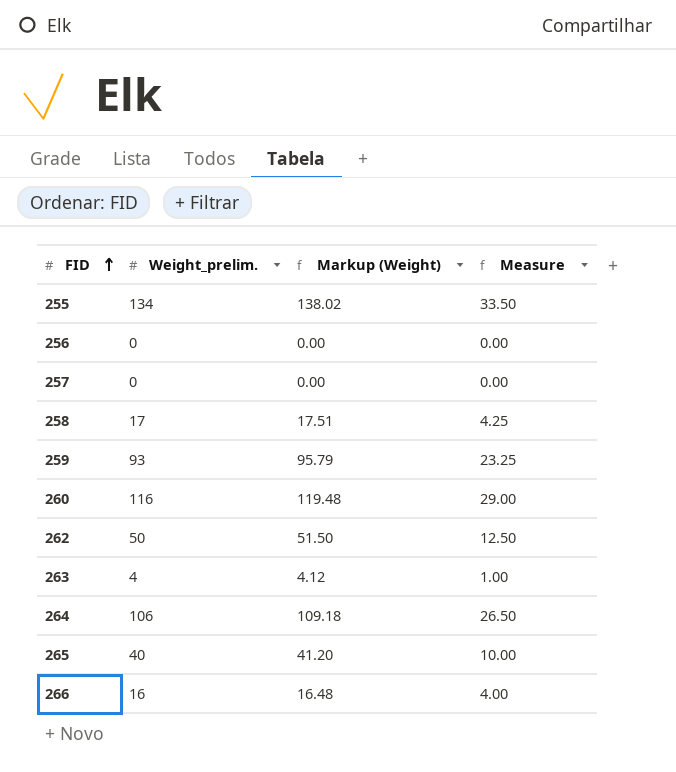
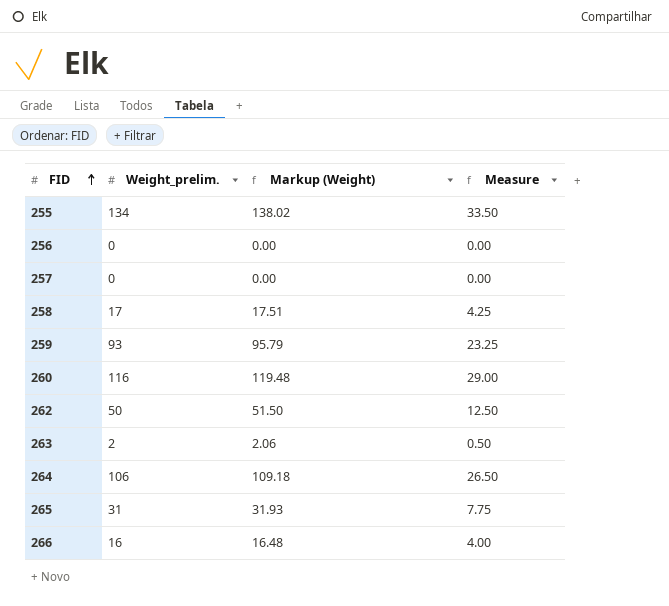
263 | Weight_prelim.: 4 -> 2
263 | Markup (Weight): 4.12 -> 2.06
263 | Measure: 1.00 -> 0.50
265 | Weight_prelim.: 40 -> 31
265 | Markup (Weight): 41.20 -> 31.93
265 | Measure: 10.00 -> 7.75

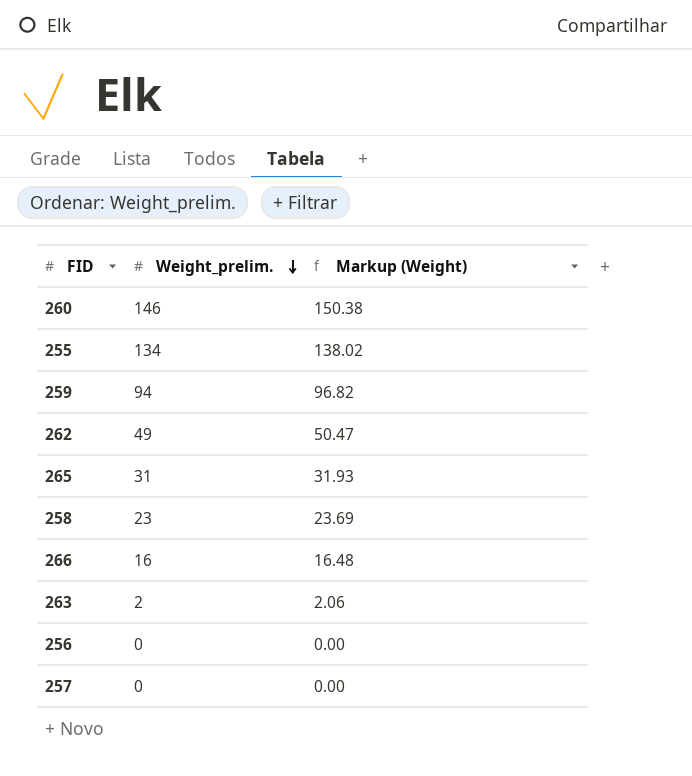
row order: FID ascending -> Weight_prelim. descending
column Measure | formula: [Weight_prelim.] * 0.25 -> none
row 264: 106 | 109.18 | 26.50 -> none
260 | Weight_prelim.: 116 -> 146
260 | Markup (Weight): 119.48 -> 150.38
259 | Weight_prelim.: 93 -> 94
259 | Markup (Weight): 95.79 -> 96.82
262 | Weight_prelim.: 50 -> 49
262 | Markup (Weight): 51.50 -> 50.47
258 | Weight_prelim.: 17 -> 23
258 | Markup (Weight): 17.51 -> 23.69

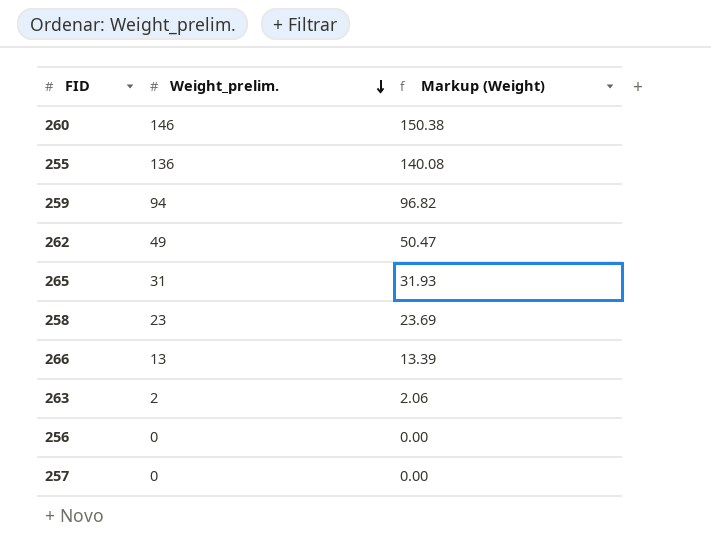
255 | Weight_prelim.: 134 -> 136
255 | Markup (Weight): 138.02 -> 140.08
266 | Weight_prelim.: 16 -> 13
266 | Markup (Weight): 16.48 -> 13.39

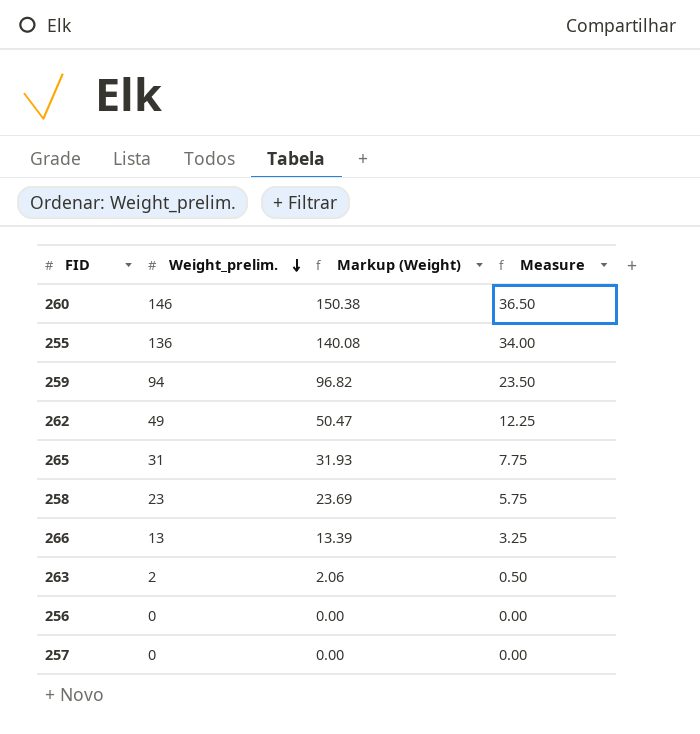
column Measure | formula: none -> [Weight_prelim.] * 0.25

